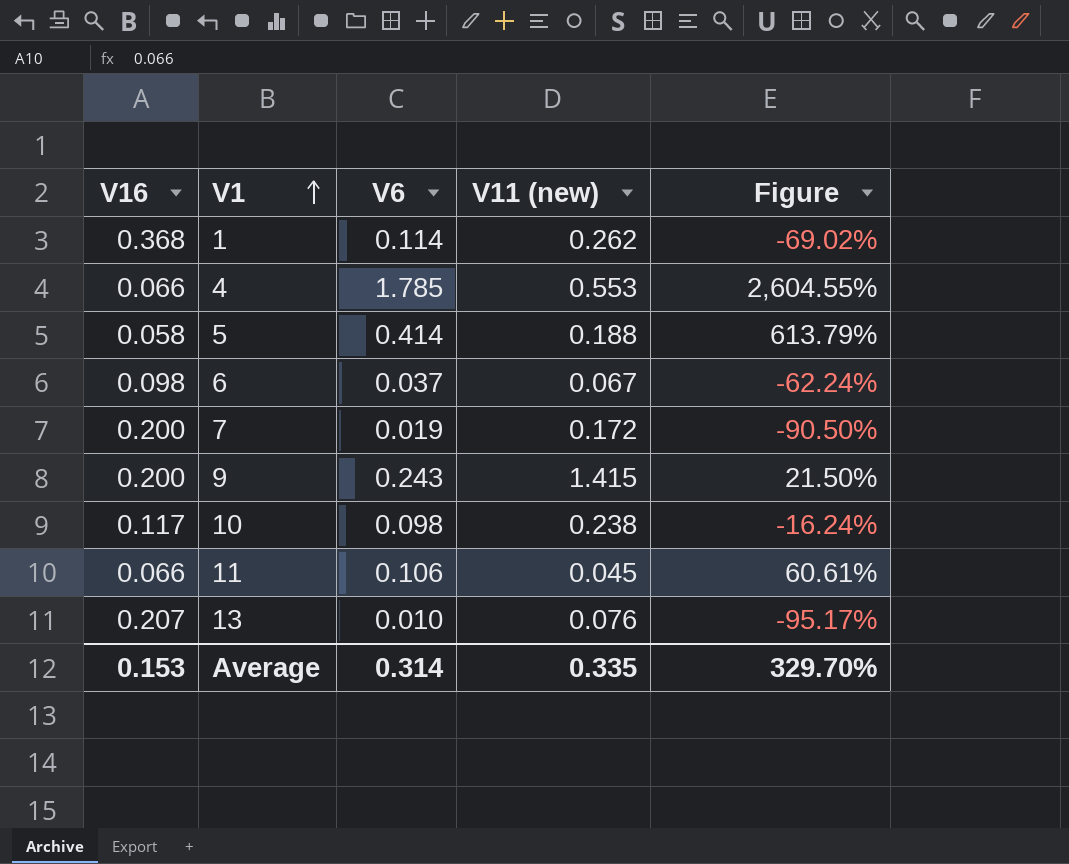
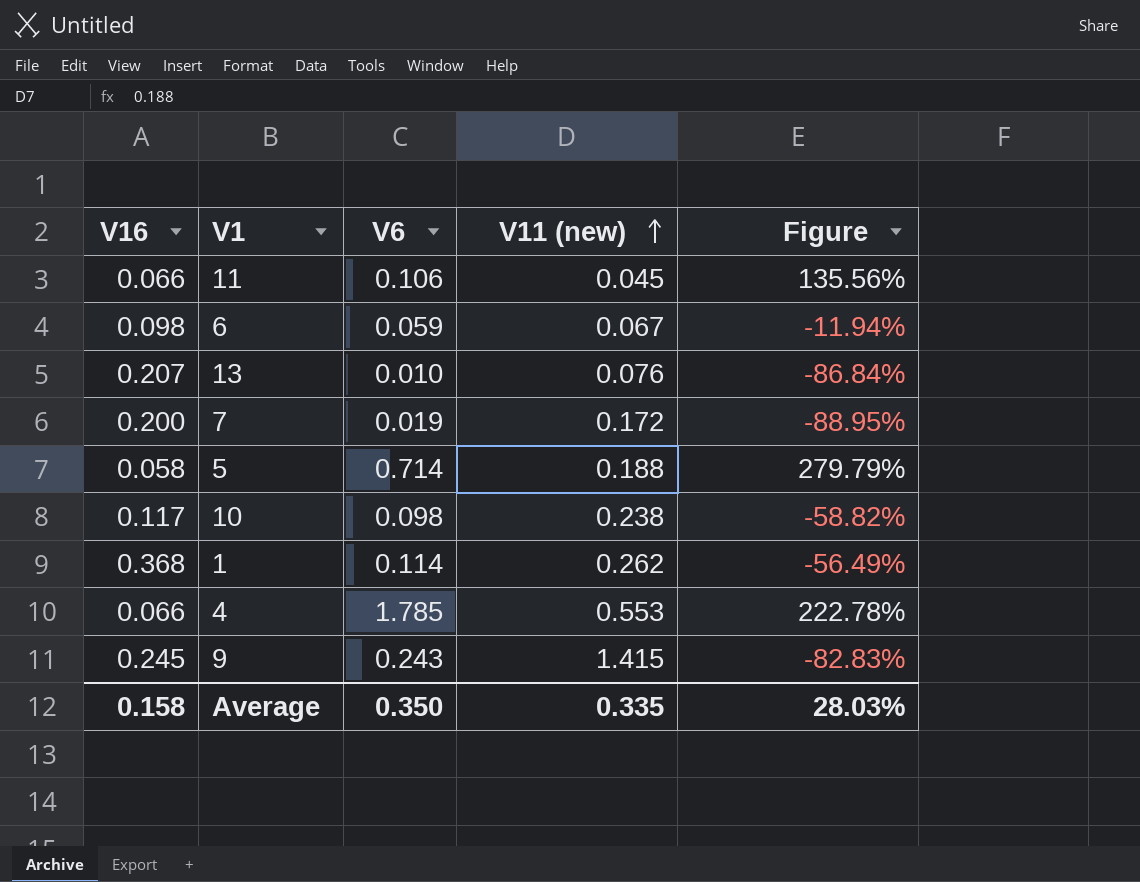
row order: V1 ascending -> V11 (new) ascending
column Figure | formula: ([V6] - [V16]) / [V16] -> ([V6] - [V11 (new)]) / [V11 (new)]
6 | V6: 0.037 -> 0.059
5 | V6: 0.414 -> 0.714
9 | V16: 0.200 -> 0.245
Average | V16: 0.153 -> 0.158
Average | V6: 0.314 -> 0.350
Average | Figure: 329.70% -> 28.03%

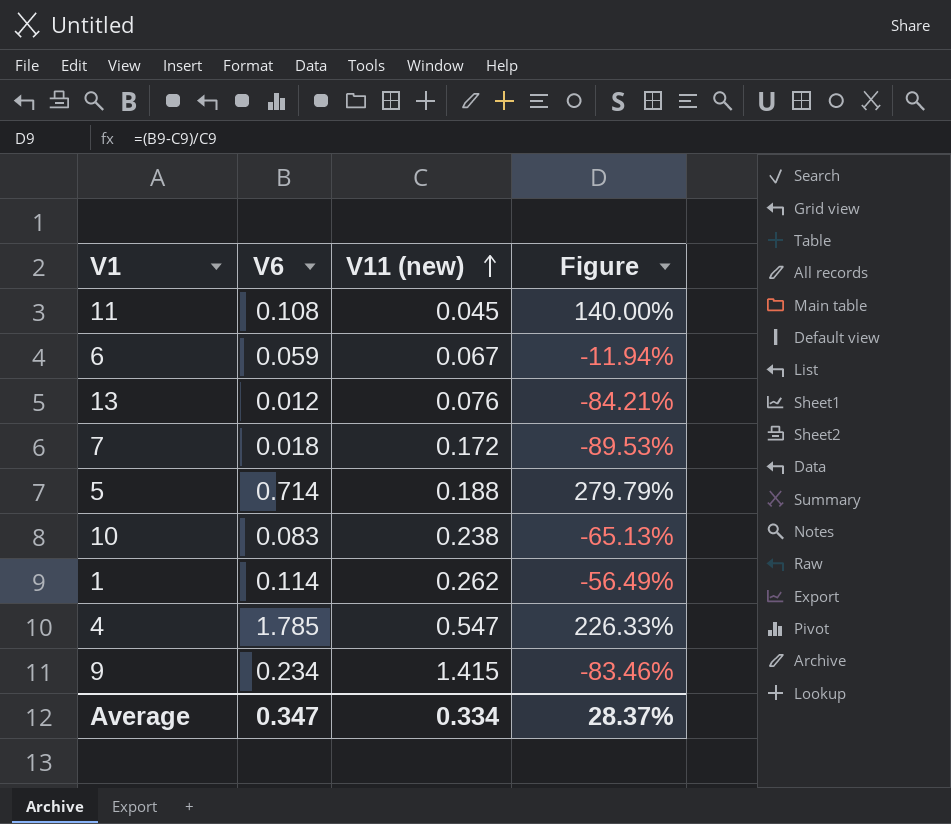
column V16 | position: 1 -> none
11 | V6: 0.106 -> 0.108
11 | Figure: 135.56% -> 140.00%
13 | V6: 0.010 -> 0.012
13 | Figure: -86.84% -> -84.21%
7 | V6: 0.019 -> 0.018
7 | Figure: -88.95% -> -89.53%
10 | V6: 0.098 -> 0.083
10 | Figure: -58.82% -> -65.13%
4 | V11 (new): 0.553 -> 0.547
4 | Figure: 222.78% -> 226.33%
9 | V6: 0.243 -> 0.234
9 | Figure: -82.83% -> -83.46%
Average | V6: 0.350 -> 0.347
Average | V11 (new): 0.335 -> 0.334
Average | Figure: 28.03% -> 28.37%

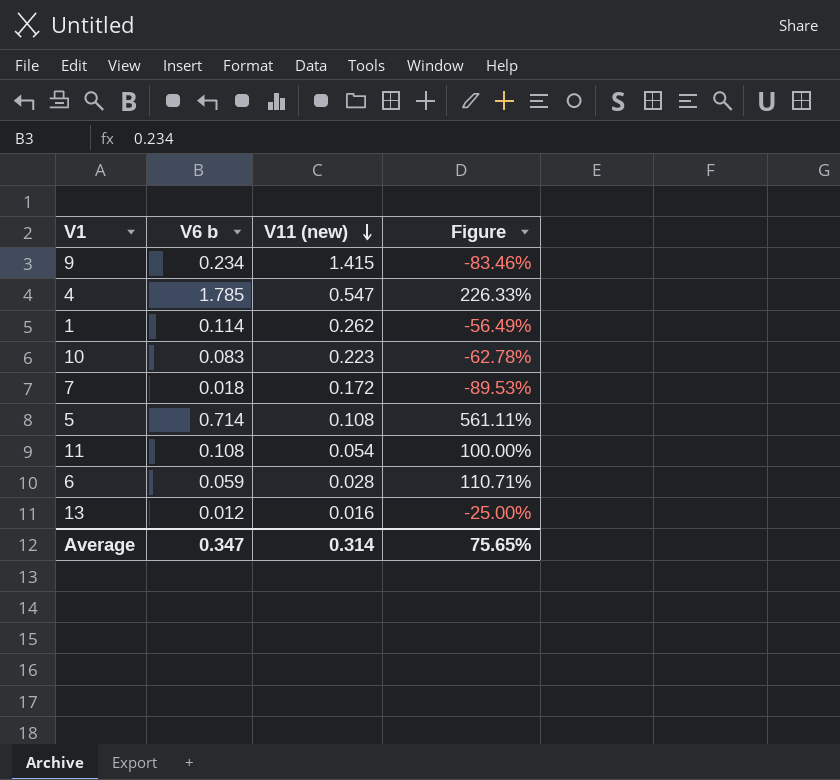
row order: V11 (new) ascending -> V11 (new) descending
column name: V6 -> V6 b
10 | V11 (new): 0.238 -> 0.223
10 | Figure: -65.13% -> -62.78%
5 | V11 (new): 0.188 -> 0.108
5 | Figure: 279.79% -> 561.11%
11 | V11 (new): 0.045 -> 0.054
11 | Figure: 140.00% -> 100.00%
6 | V11 (new): 0.067 -> 0.028
6 | Figure: -11.94% -> 110.71%
13 | V11 (new): 0.076 -> 0.016
13 | Figure: -84.21% -> -25.00%
Average | V11 (new): 0.334 -> 0.314
Average | Figure: 28.37% -> 75.65%

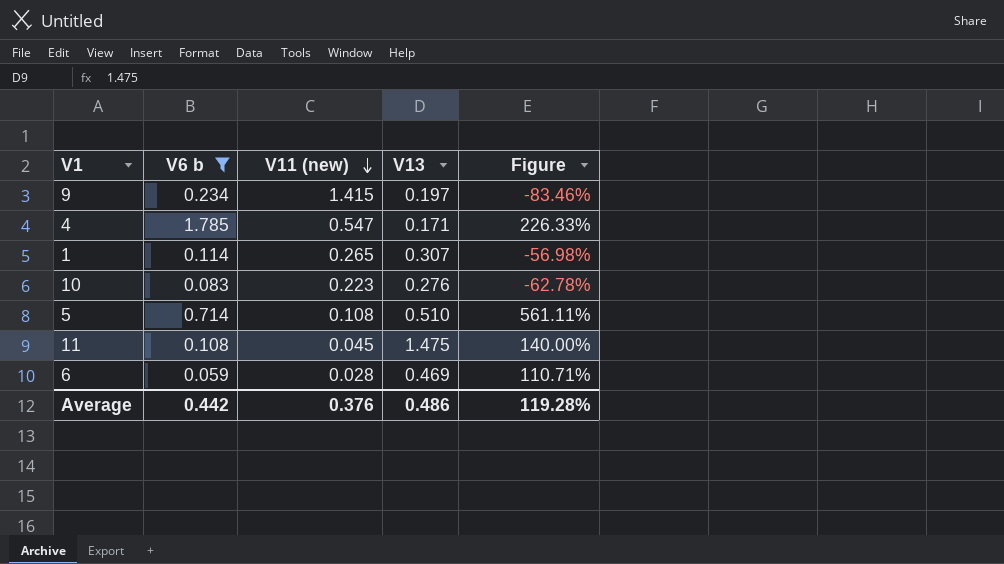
filter: none -> V6 b >= 0.059
column V13 | position: none -> 4
1 | V11 (new): 0.262 -> 0.265
1 | Figure: -56.49% -> -56.98%
11 | V11 (new): 0.054 -> 0.045
11 | Figure: 100.00% -> 140.00%
Average | V6 b: 0.347 -> 0.442
Average | V11 (new): 0.314 -> 0.376
Average | Figure: 75.65% -> 119.28%

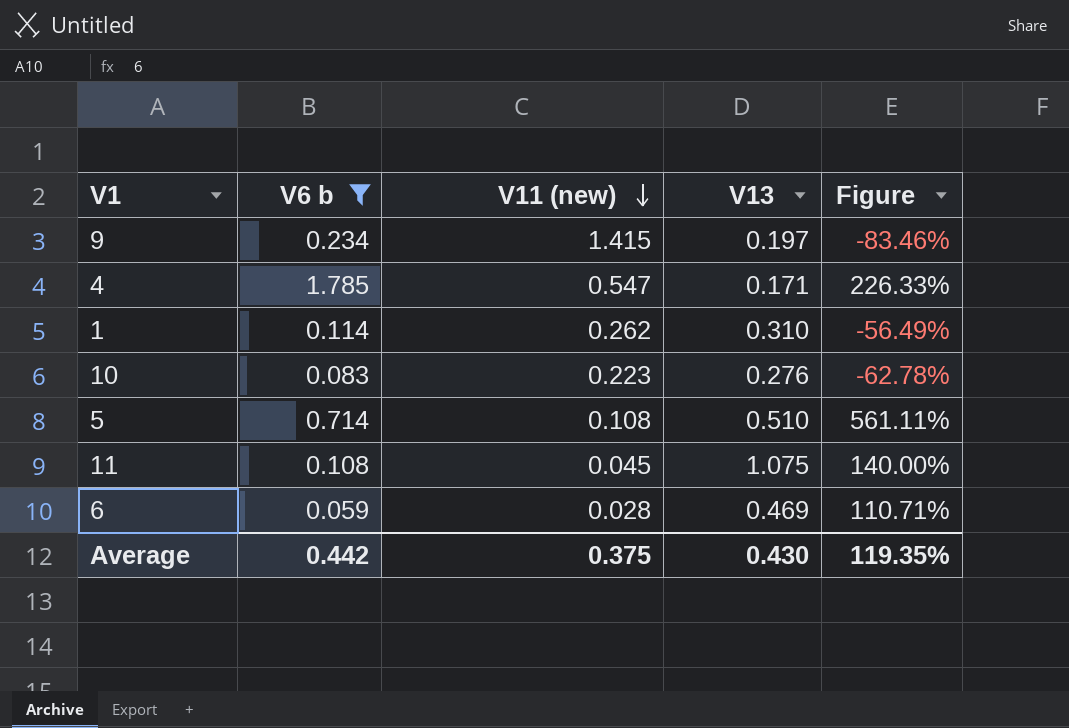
1 | V11 (new): 0.265 -> 0.262
1 | V13: 0.307 -> 0.310
1 | Figure: -56.98% -> -56.49%
11 | V13: 1.475 -> 1.075
Average | V11 (new): 0.376 -> 0.375
Average | V13: 0.486 -> 0.430
Average | Figure: 119.28% -> 119.35%

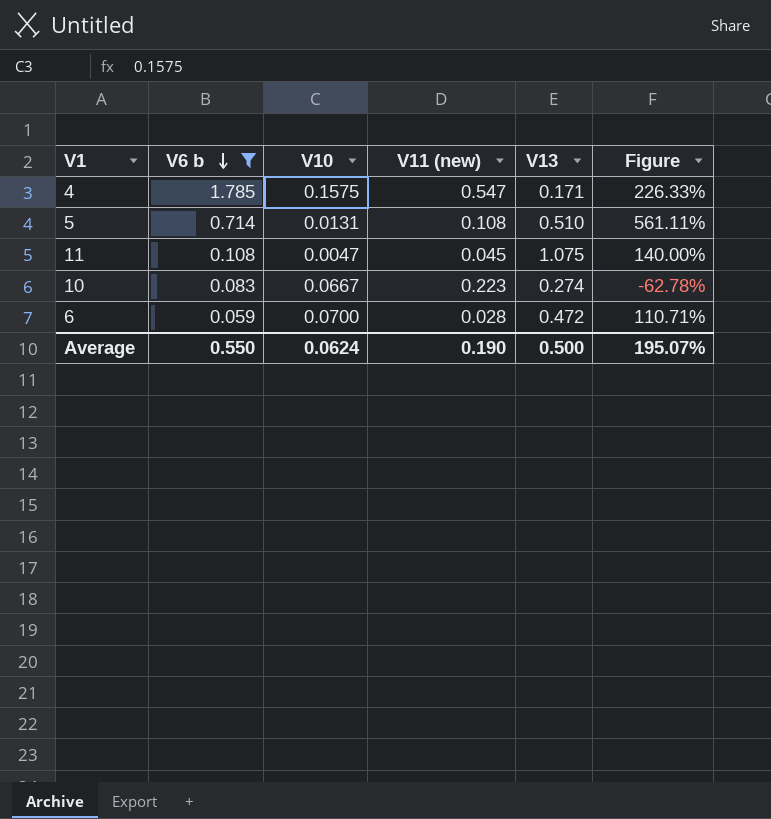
row order: V11 (new) descending -> V6 b descending
column V10 | position: none -> 3
row 9: 0.234 | 1.415 | 0.197 | -83.46% -> none
row 1: 0.114 | 0.262 | 0.310 | -56.49% -> none
10 | V13: 0.276 -> 0.274
6 | V13: 0.469 -> 0.472
Average | V6 b: 0.442 -> 0.550
Average | V11 (new): 0.375 -> 0.190
Average | V13: 0.430 -> 0.500
Average | Figure: 119.35% -> 195.07%

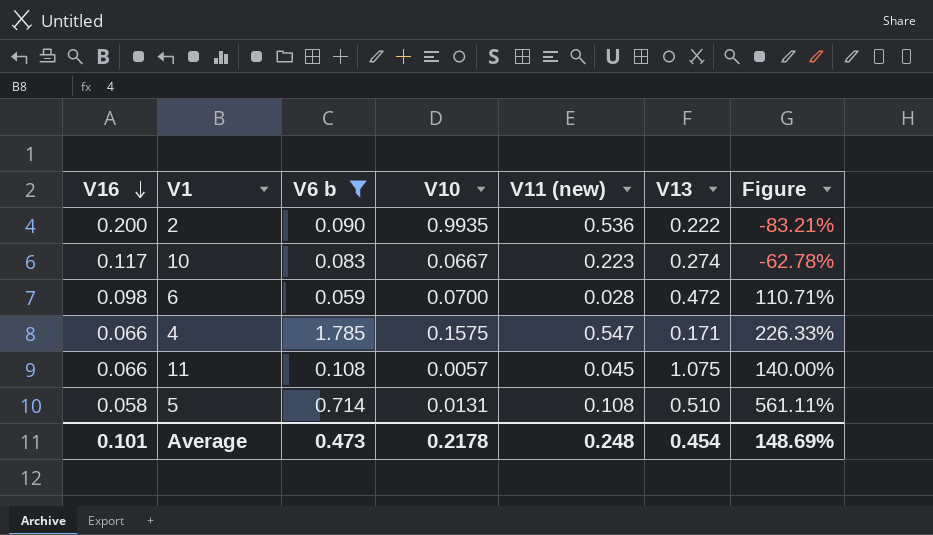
row order: V6 b descending -> V16 descending
column V16 | position: none -> 1
row 2: none -> 0.200 | 0.090 | 0.9935 | 0.536 | 0.222 | -83.21%
11 | V10: 0.0047 -> 0.0057
Average | V6 b: 0.550 -> 0.473
Average | V10: 0.0624 -> 0.2178
Average | V11 (new): 0.190 -> 0.248
Average | V13: 0.500 -> 0.454
Average | Figure: 195.07% -> 148.69%

